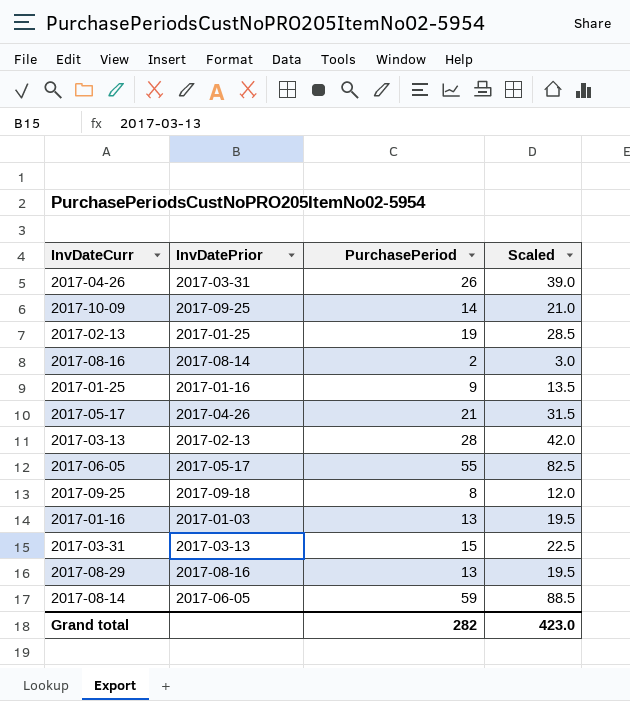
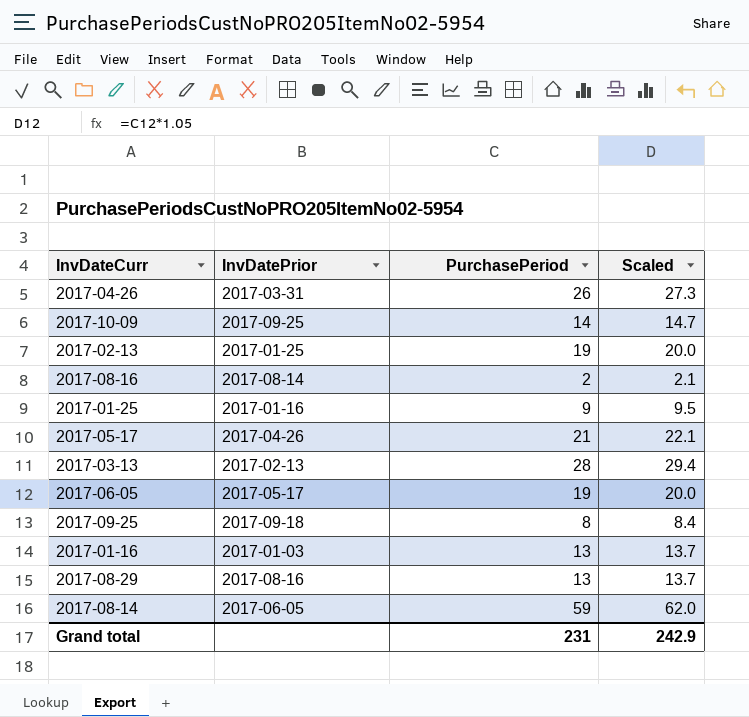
column Scaled | formula: [PurchasePeriod] * 1.5 -> [PurchasePeriod] * 1.05
row 2017-03-31: 2017-03-13 | 15 | 22.5 -> none
2017-06-05 | PurchasePeriod: 55 -> 19
Grand total | PurchasePeriod: 282 -> 231
Grand total | Scaled: 423.0 -> 242.9

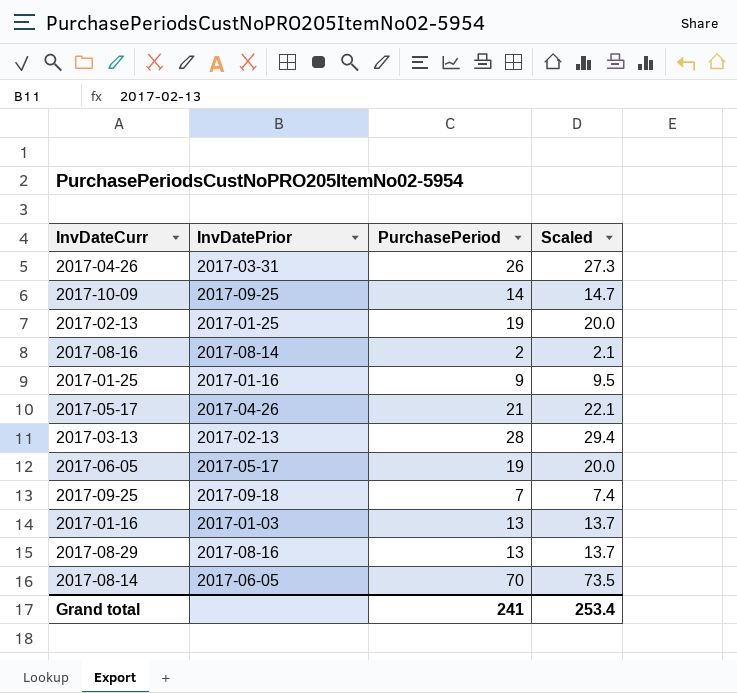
2017-09-25 | PurchasePeriod: 8 -> 7
2017-09-25 | Scaled: 8.4 -> 7.4
2017-08-14 | PurchasePeriod: 59 -> 70
2017-08-14 | Scaled: 62.0 -> 73.5
Grand total | PurchasePeriod: 231 -> 241
Grand total | Scaled: 242.9 -> 253.4

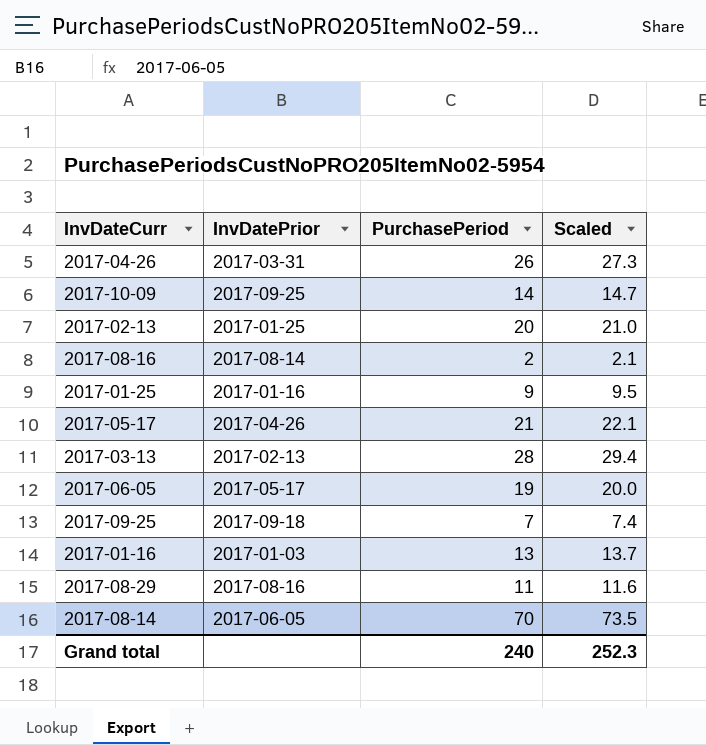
2017-02-13 | PurchasePeriod: 19 -> 20
2017-02-13 | Scaled: 20.0 -> 21.0
2017-08-29 | PurchasePeriod: 13 -> 11
2017-08-29 | Scaled: 13.7 -> 11.6
Grand total | PurchasePeriod: 241 -> 240
Grand total | Scaled: 253.4 -> 252.3

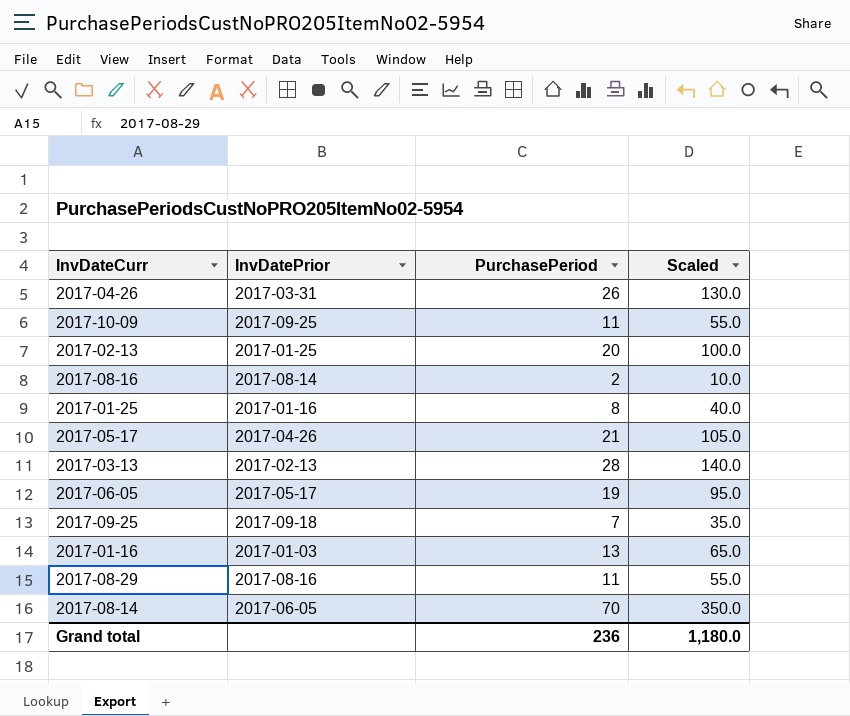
column Scaled | formula: [PurchasePeriod] * 1.05 -> [PurchasePeriod] * 5
2017-10-09 | PurchasePeriod: 14 -> 11
2017-01-25 | PurchasePeriod: 9 -> 8
Grand total | PurchasePeriod: 240 -> 236
Grand total | Scaled: 252.3 -> 1,180.0

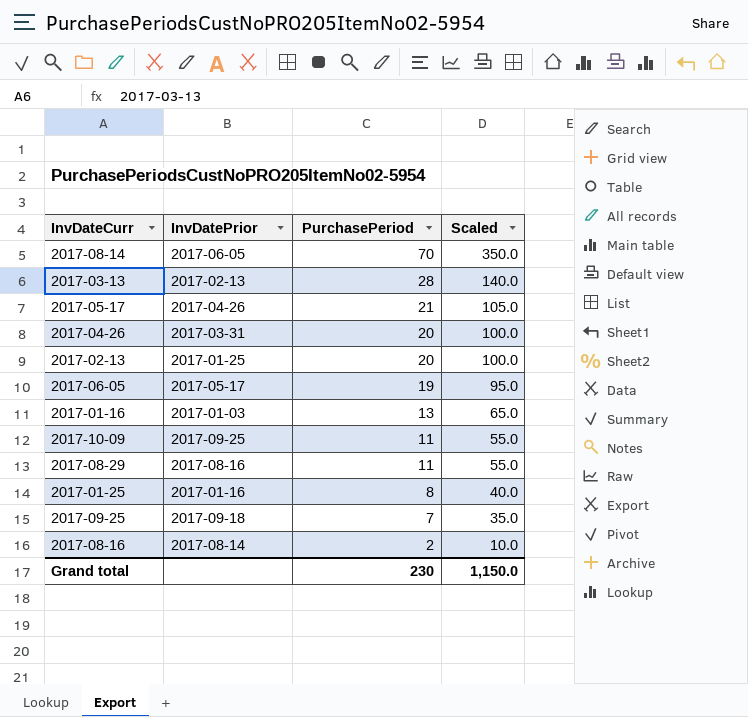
row order: none -> PurchasePeriod descending
2017-04-26 | PurchasePeriod: 26 -> 20
2017-04-26 | Scaled: 130.0 -> 100.0
Grand total | PurchasePeriod: 236 -> 230
Grand total | Scaled: 1,180.0 -> 1,150.0

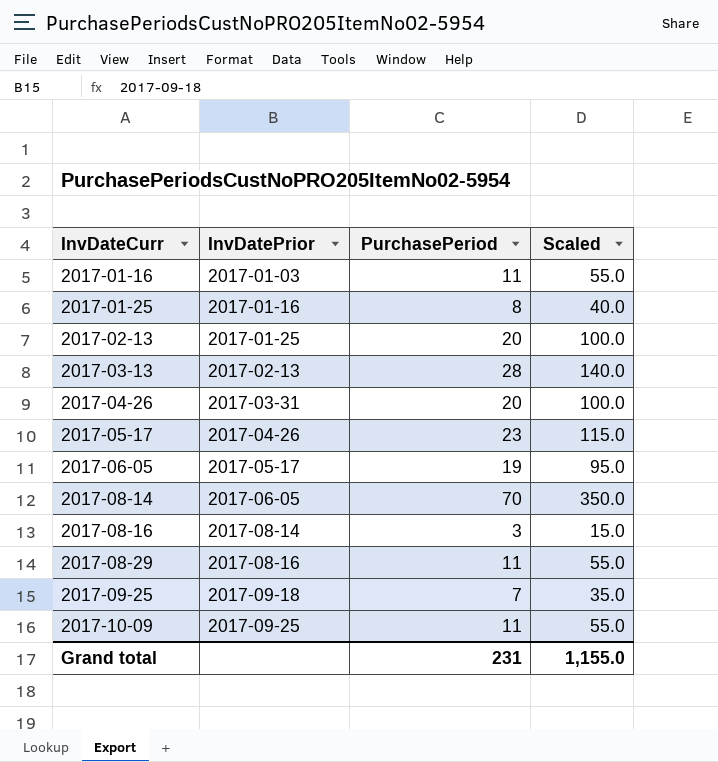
row order: PurchasePeriod descending -> InvDateCurr ascending
2017-01-16 | PurchasePeriod: 13 -> 11
2017-01-16 | Scaled: 65.0 -> 55.0
2017-05-17 | PurchasePeriod: 21 -> 23
2017-05-17 | Scaled: 105.0 -> 115.0
2017-08-16 | PurchasePeriod: 2 -> 3
2017-08-16 | Scaled: 10.0 -> 15.0
Grand total | PurchasePeriod: 230 -> 231
Grand total | Scaled: 1,150.0 -> 1,155.0

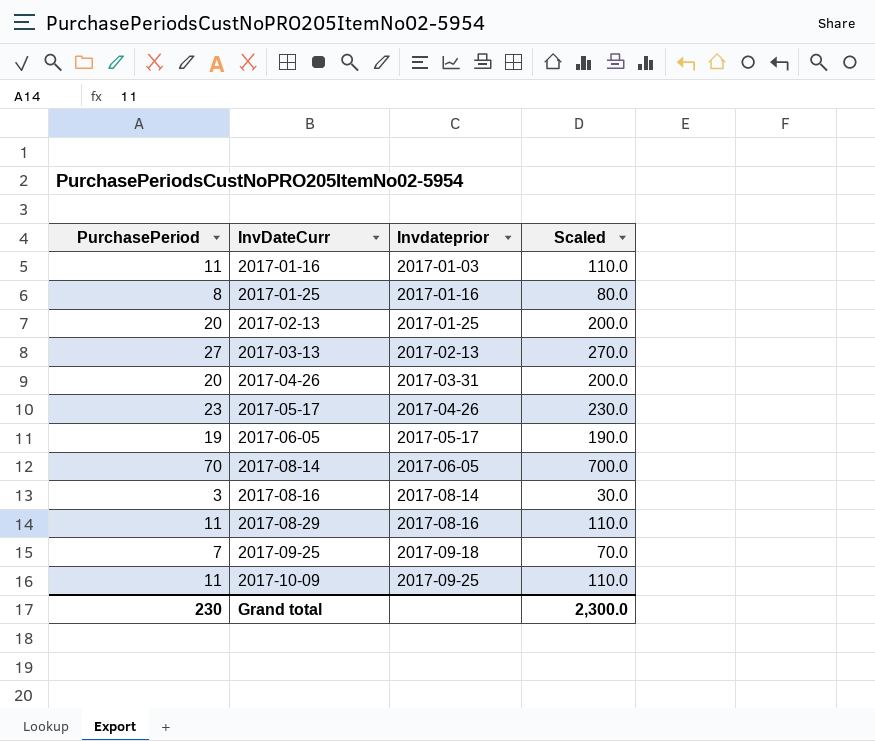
column PurchasePeriod | position: 3 -> 1
column name: InvDatePrior -> Invdateprior
column Scaled | formula: [PurchasePeriod] * 5 -> [PurchasePeriod] * 10
2017-03-13 | PurchasePeriod: 28 -> 27
Grand total | PurchasePeriod: 231 -> 230
Grand total | Scaled: 1,155.0 -> 2,300.0

